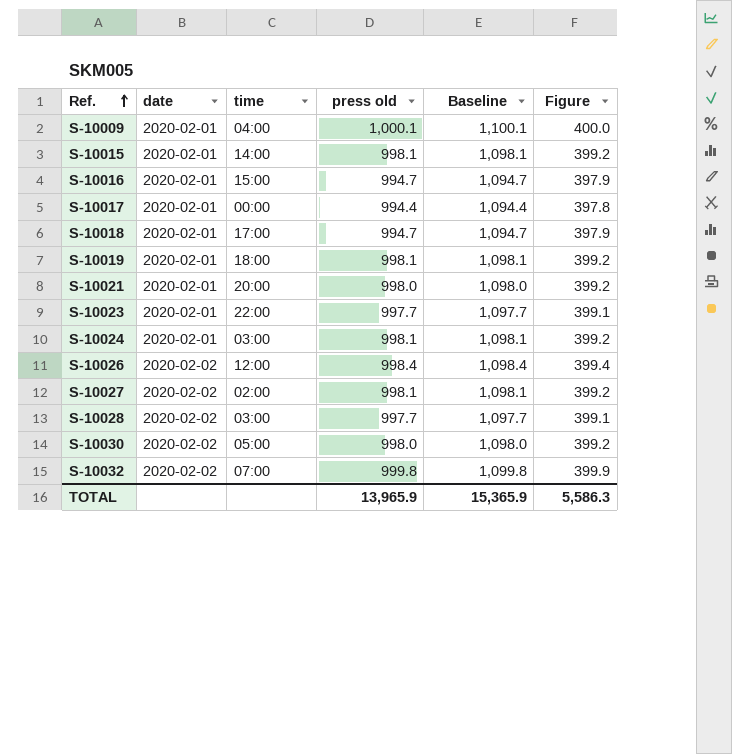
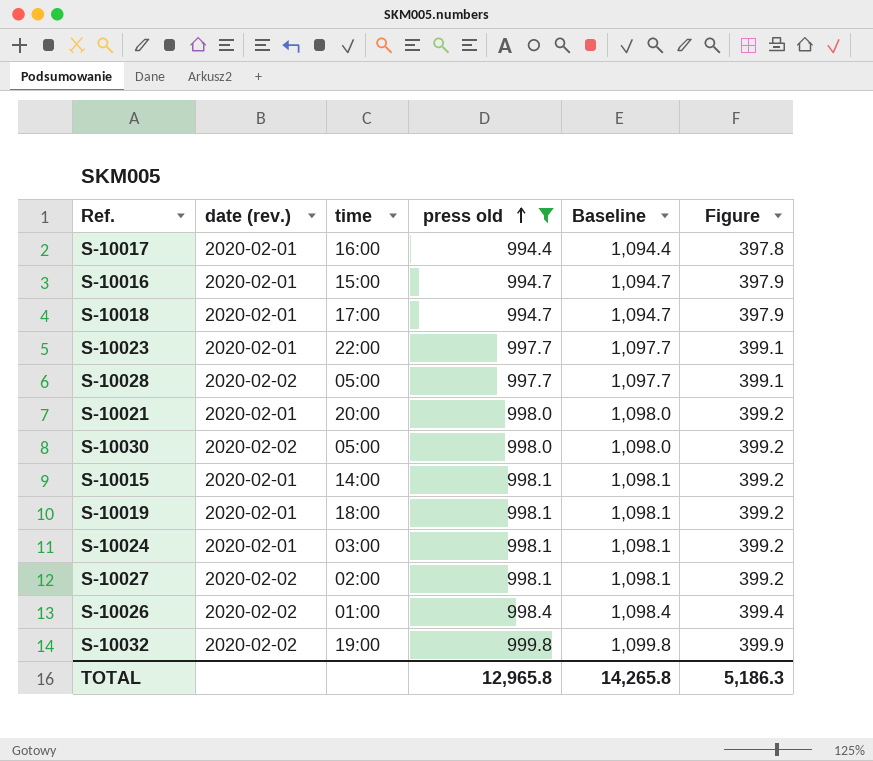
filter: none -> press old != 1,000.1
row order: Ref. ascending -> press old ascending
column name: date -> date (rev.)
S-10017 | time: 00:00 -> 16:00
S-10028 | time: 03:00 -> 05:00
S-10026 | time: 12:00 -> 01:00
S-10032 | time: 07:00 -> 19:00
TOTAL | press old: 13,965.9 -> 12,965.8
TOTAL | Baseline: 15,365.9 -> 14,265.8
TOTAL | Figure: 5,586.3 -> 5,186.3

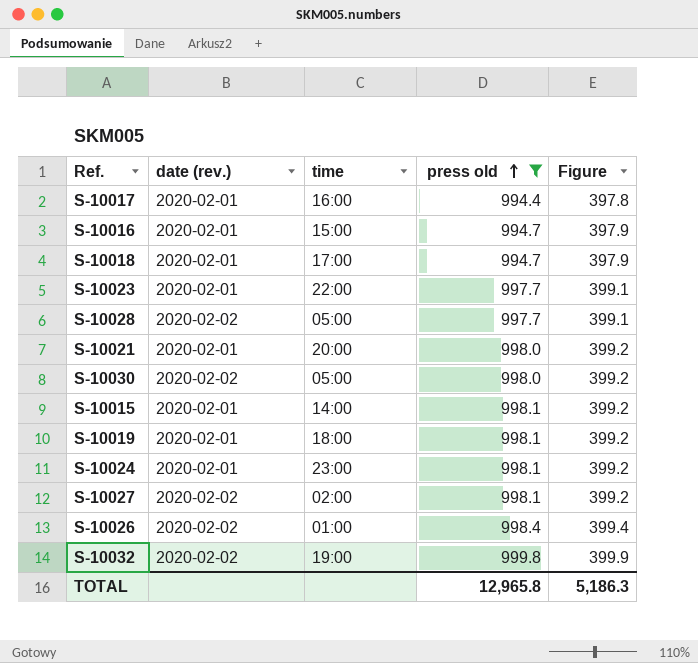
column Baseline | formula: [press old] + 100 -> none
S-10024 | time: 03:00 -> 23:00

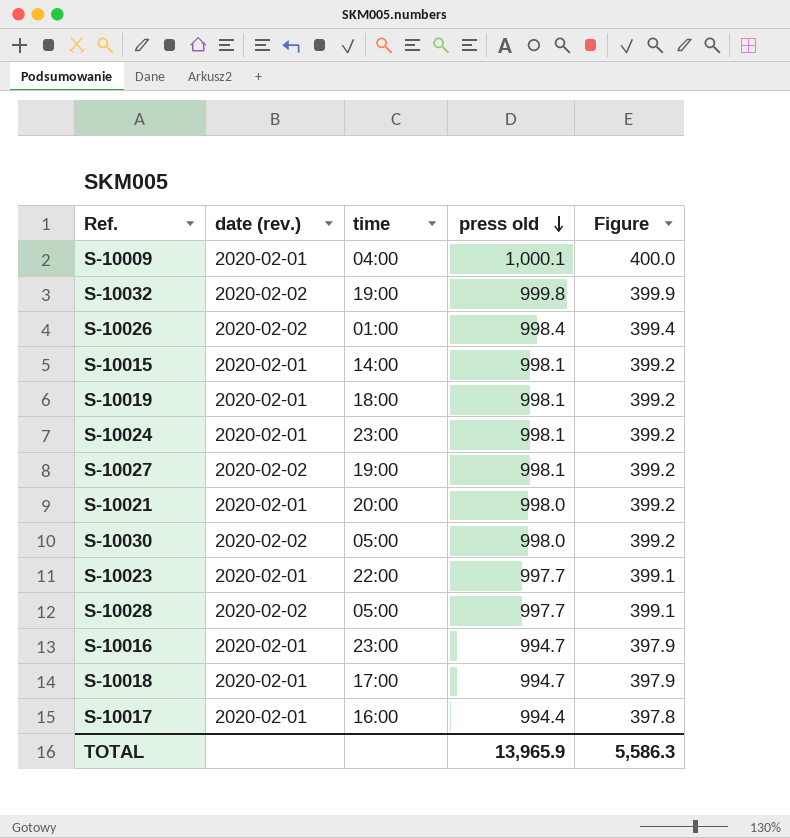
filter: press old != 1,000.1 -> none
row order: press old ascending -> press old descending
S-10027 | time: 02:00 -> 19:00
S-10016 | time: 15:00 -> 23:00
TOTAL | press old: 12,965.8 -> 13,965.9
TOTAL | Figure: 5,186.3 -> 5,586.3

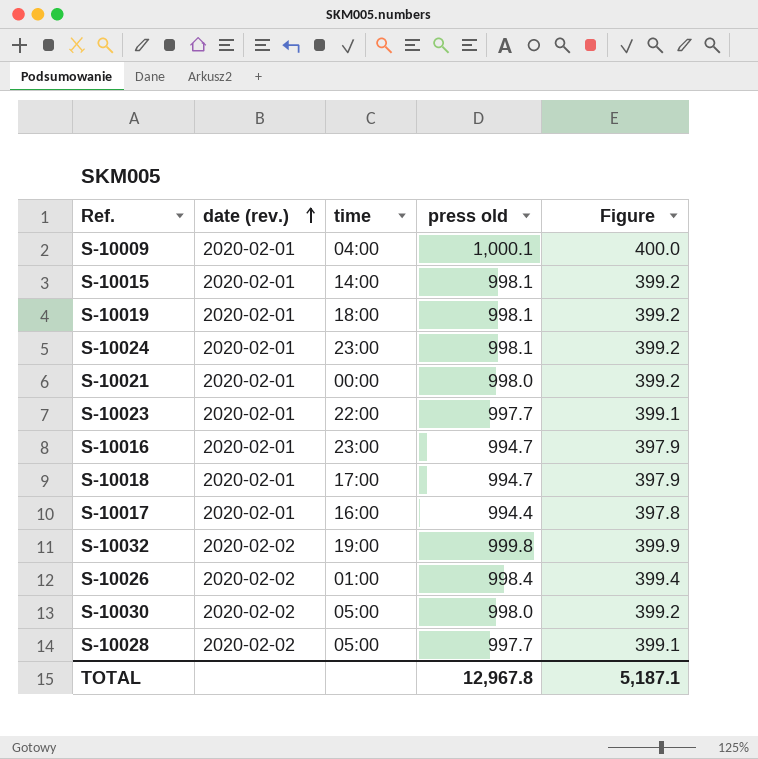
row order: press old descending -> date (rev.) ascending
row S-10027: 2020-02-02 | 19:00 | 998.1 | 399.2 -> none
S-10021 | time: 20:00 -> 00:00
TOTAL | press old: 13,965.9 -> 12,967.8
TOTAL | Figure: 5,586.3 -> 5,187.1

